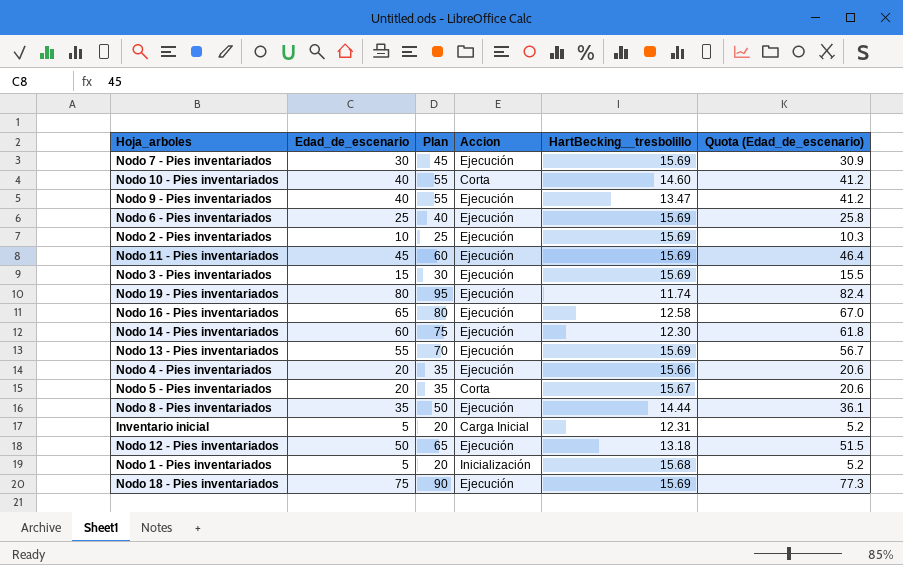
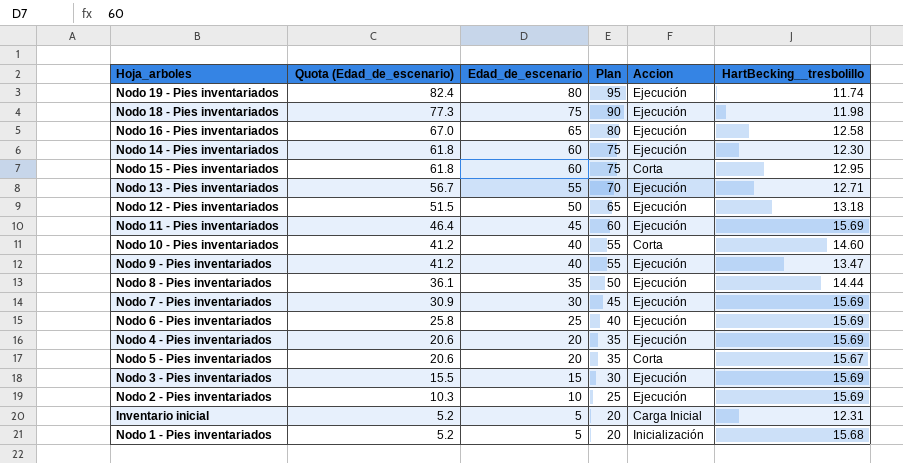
row order: none -> Quota (Edad_de_escenario) descending
column Quota (Edad_de_escenario) | position: 6 -> 2
Nodo 18 - Pies inventariados | HartBecking__tresbolillo: 15.69 -> 11.98
row Nodo 15 - Pies inventariados: none -> 61.8 | 60 | 75 | Corta | 12.95
Nodo 13 - Pies inventariados | HartBecking__tresbolillo: 15.69 -> 12.71
Nodo 4 - Pies inventariados | HartBecking__tresbolillo: 15.66 -> 15.69

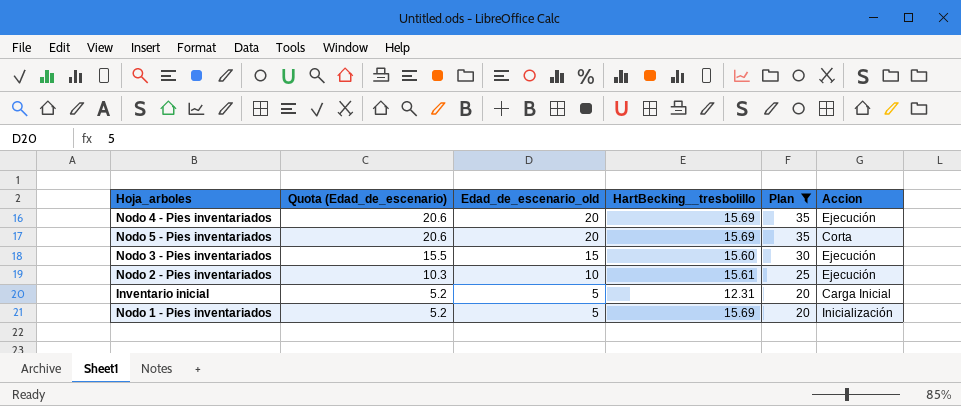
filter: none -> Plan <= 35
column name: Edad_de_escenario -> Edad_de_escenario_old
column HartBecking__tresbolillo | position: 6 -> 4
Nodo 5 - Pies inventariados | HartBecking__tresbolillo: 15.67 -> 15.69
Nodo 3 - Pies inventariados | HartBecking__tresbolillo: 15.69 -> 15.60
Nodo 2 - Pies inventariados | HartBecking__tresbolillo: 15.69 -> 15.61
Nodo 1 - Pies inventariados | HartBecking__tresbolillo: 15.68 -> 15.69

